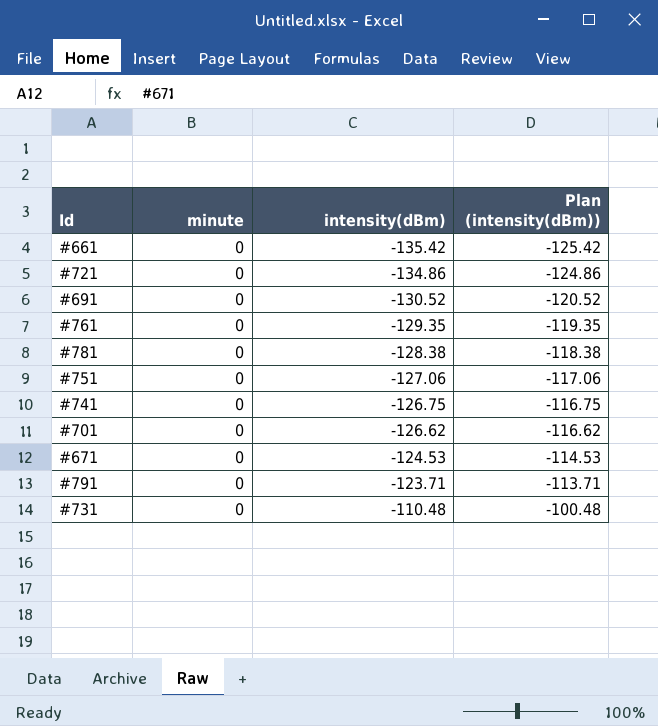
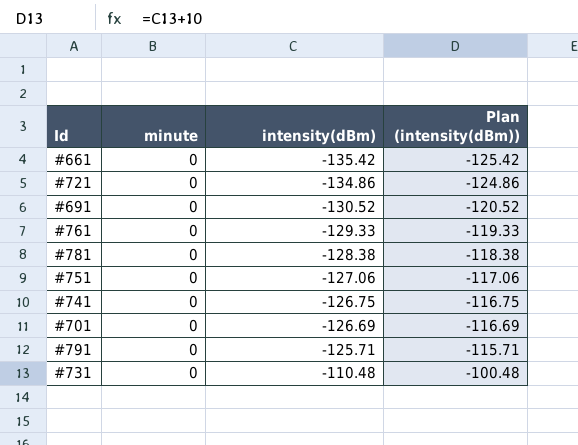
row #671: 0 | -124.53 | -114.53 -> none
#761 | intensity(dBm): -129.35 -> -129.33
#761 | Plan (intensity(dBm)): -119.35 -> -119.33
#701 | intensity(dBm): -126.62 -> -126.69
#701 | Plan (intensity(dBm)): -116.62 -> -116.69
#791 | intensity(dBm): -123.71 -> -125.71
#791 | Plan (intensity(dBm)): -113.71 -> -115.71

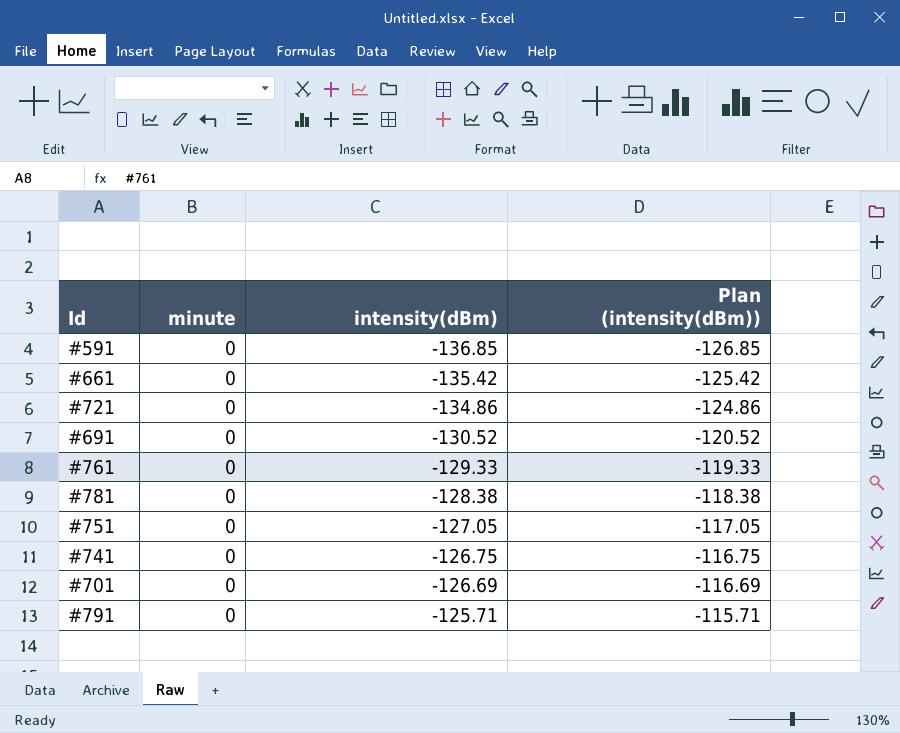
row #731: 0 | -110.48 | -100.48 -> none
row #591: none -> 0 | -136.85 | -126.85
#751 | intensity(dBm): -127.06 -> -127.05
#751 | Plan (intensity(dBm)): -117.06 -> -117.05

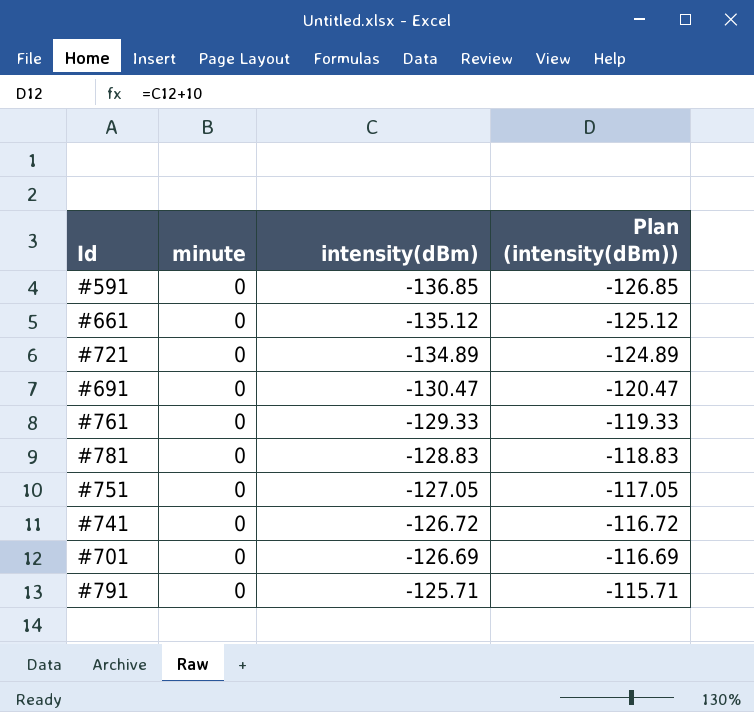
#661 | intensity(dBm): -135.42 -> -135.12
#661 | Plan (intensity(dBm)): -125.42 -> -125.12
#721 | intensity(dBm): -134.86 -> -134.89
#721 | Plan (intensity(dBm)): -124.86 -> -124.89
#691 | intensity(dBm): -130.52 -> -130.47
#691 | Plan (intensity(dBm)): -120.52 -> -120.47
#781 | intensity(dBm): -128.38 -> -128.83
#781 | Plan (intensity(dBm)): -118.38 -> -118.83
#741 | intensity(dBm): -126.75 -> -126.72
#741 | Plan (intensity(dBm)): -116.75 -> -116.72

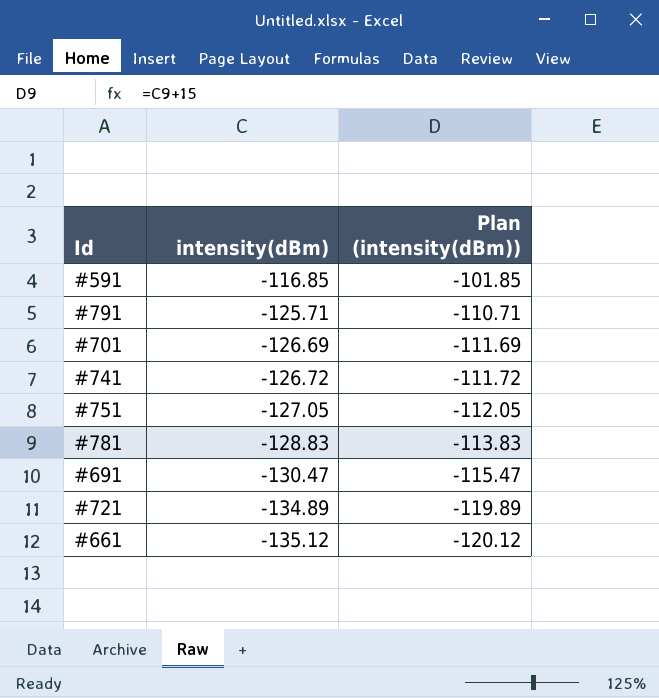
row order: intensity(dBm) ascending -> intensity(dBm) descending
column minute | position: 2 -> none
column Plan (intensity(dBm)) | formula: [intensity(dBm)] + 10 -> [intensity(dBm)] + 15
row #761: 0 | -129.33 | -119.33 -> none
#591 | intensity(dBm): -136.85 -> -116.85

